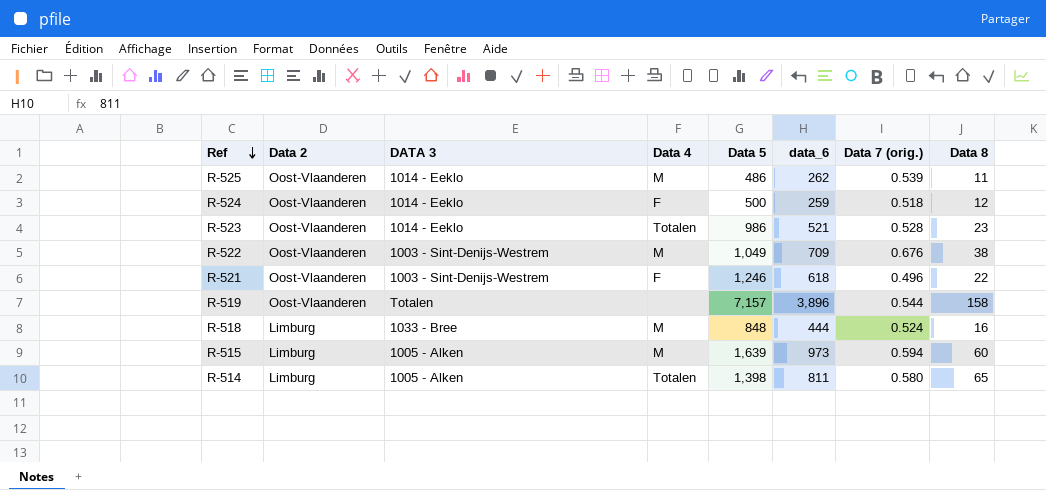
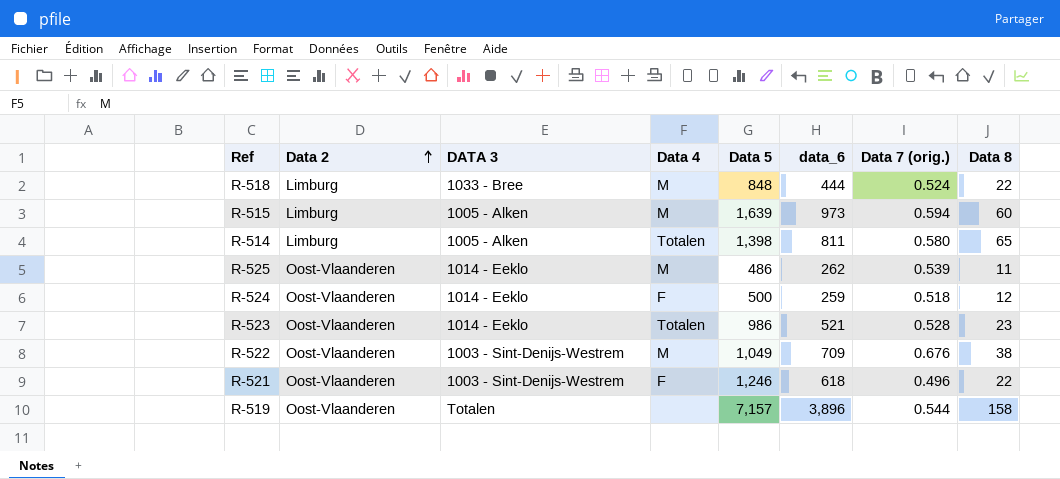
row order: Ref descending -> Data 2 ascending
R-518 | Data 8: 16 -> 22

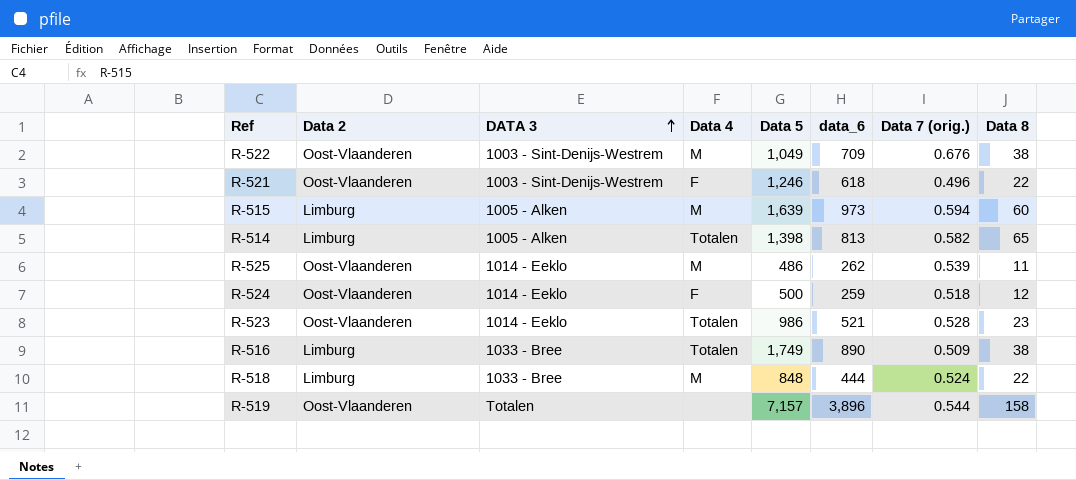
row order: Data 2 ascending -> DATA 3 ascending
R-514 | data_6: 811 -> 813
R-514 | Data 7 (orig.): 0.580 -> 0.582
row R-516: none -> Limburg | 1033 - Bree | Totalen | 1,749 | 890 | 0.509 | 38

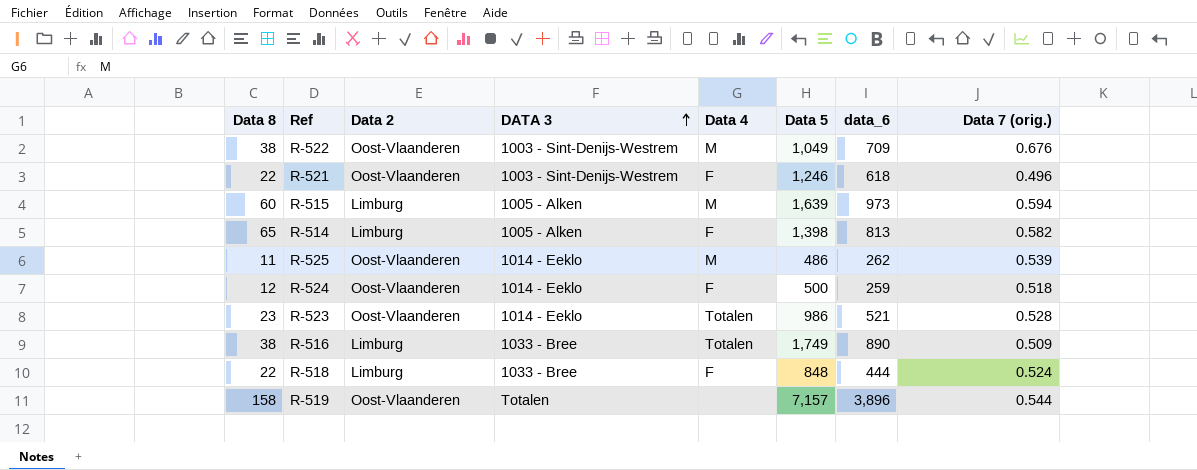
column Data 8 | position: 8 -> 1
R-514 | Data 4: Totalen -> F
R-518 | Data 4: M -> F

